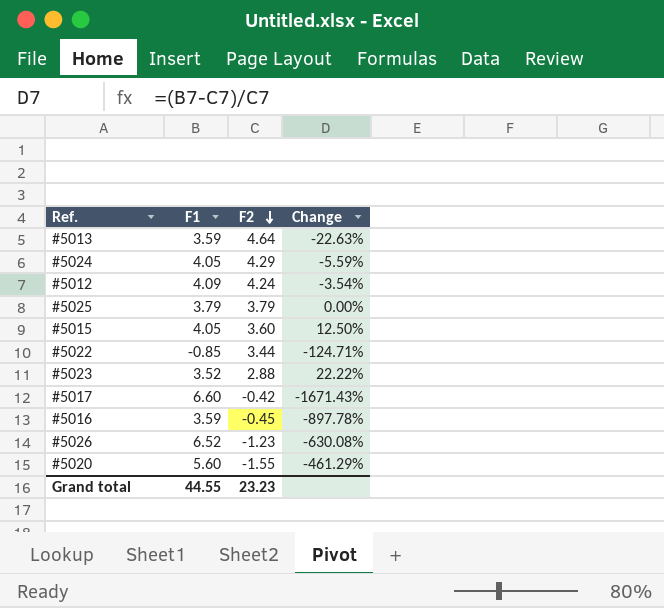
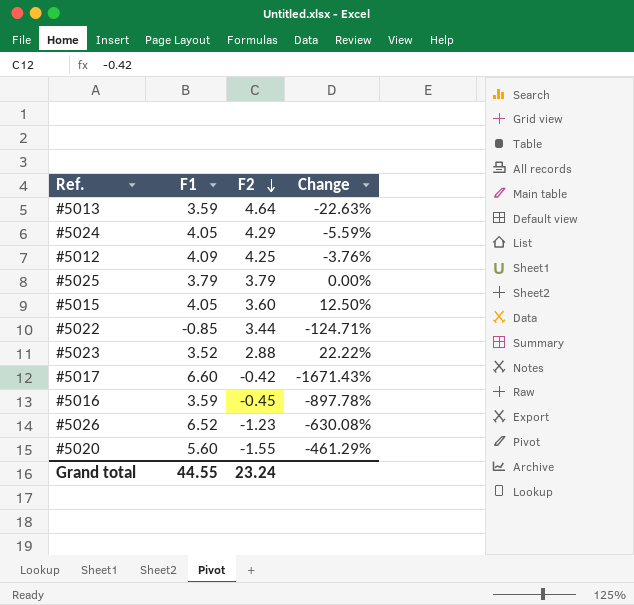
#5012 | F2: 4.24 -> 4.25
#5012 | Change: -3.54% -> -3.76%
Grand total | F2: 23.23 -> 23.24

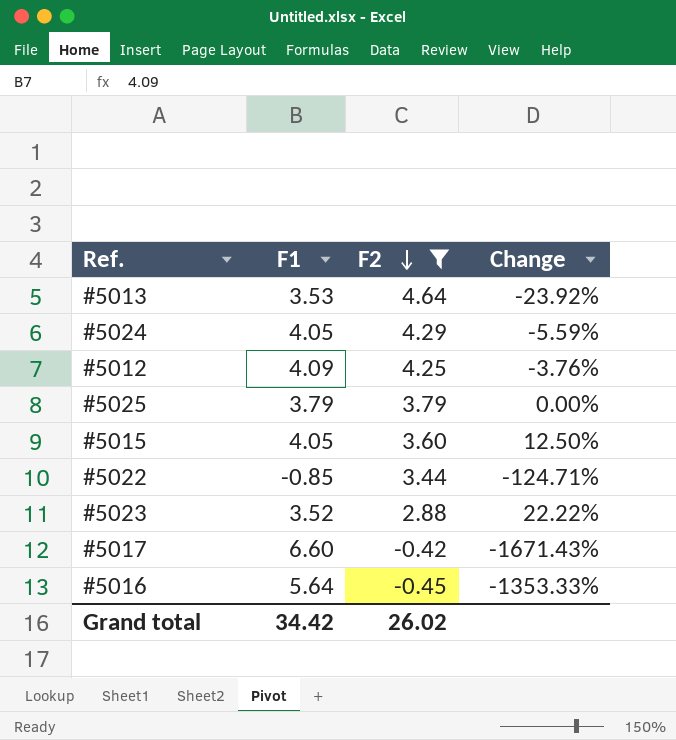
filter: none -> F2 >= -0.45
#5013 | F1: 3.59 -> 3.53
#5013 | Change: -22.63% -> -23.92%
#5016 | F1: 3.59 -> 5.64
#5016 | Change: -897.78% -> -1353.33%
Grand total | F1: 44.55 -> 34.42
Grand total | F2: 23.24 -> 26.02

